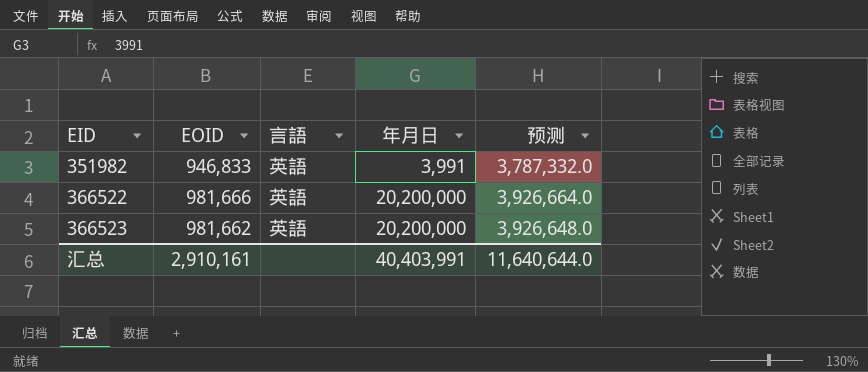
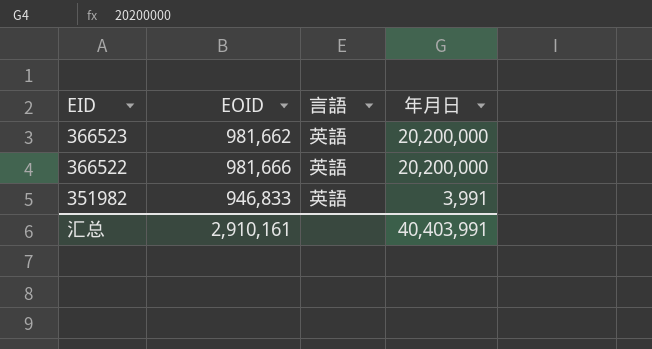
row order: EID ascending -> EID descending
column 预测 | formula: [EOID] * 4 -> none

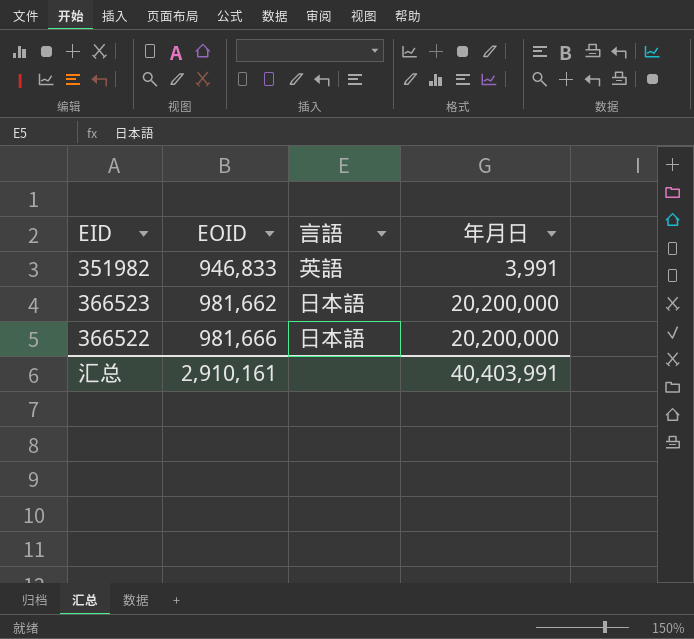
row order: EID descending -> EOID ascending
366523 | 言語: 英語 -> 日本語
366522 | 言語: 英語 -> 日本語

